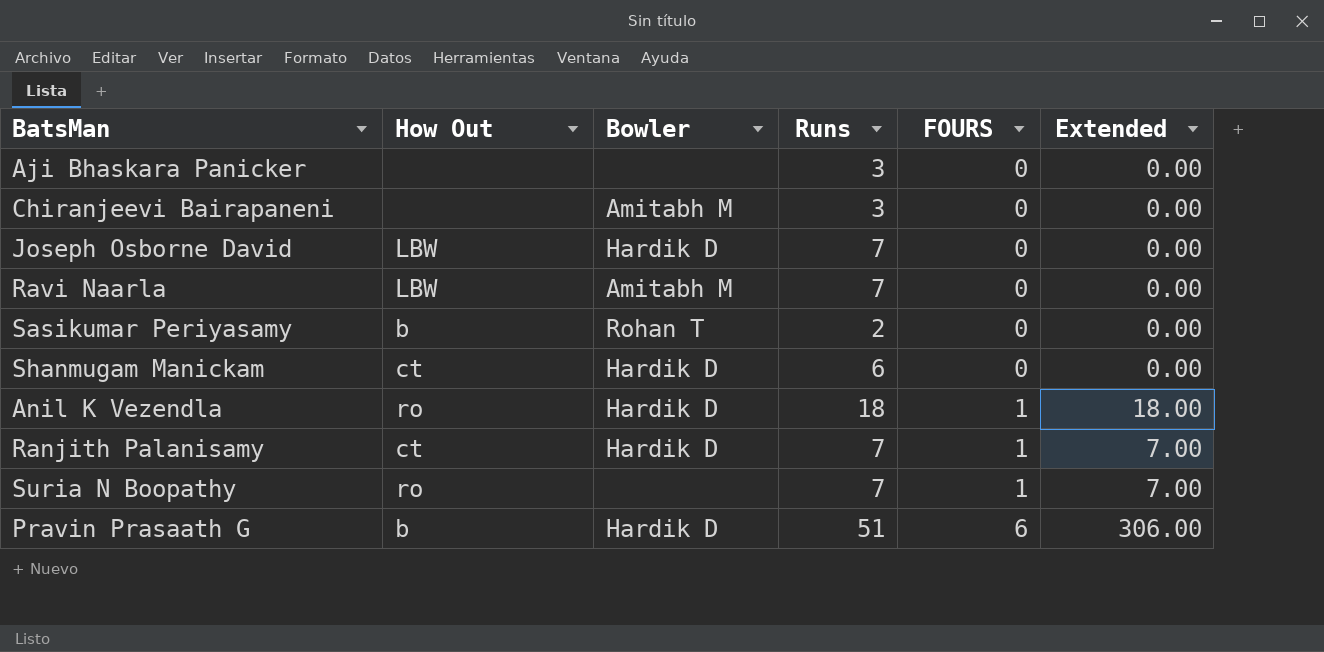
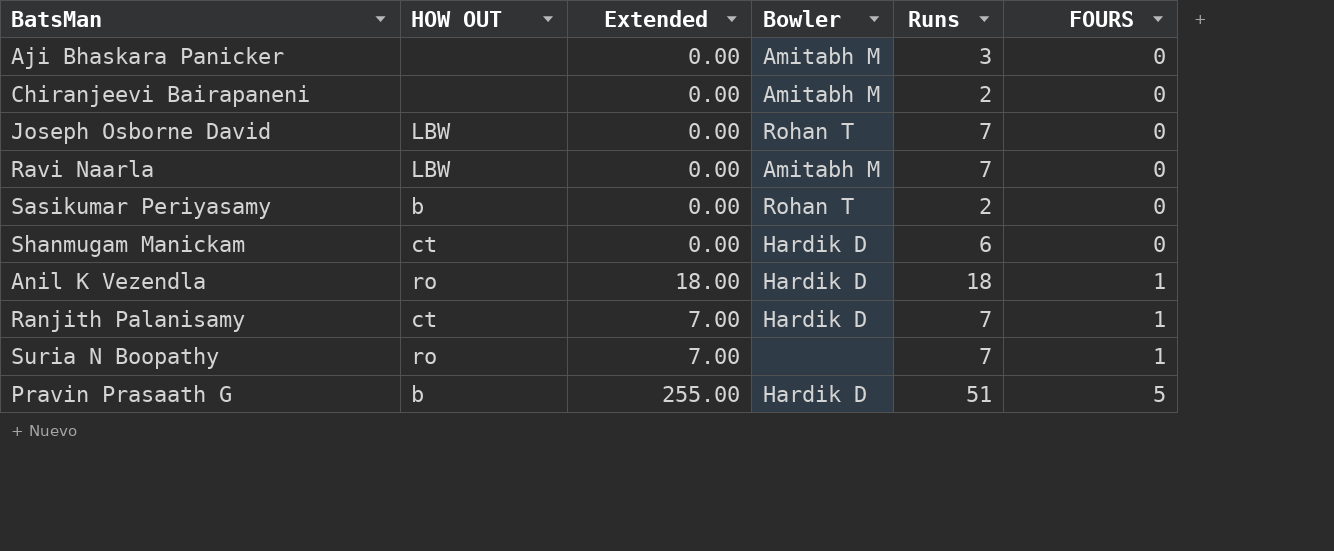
column name: How Out -> HOW OUT
column Extended | position: 6 -> 3
Aji Bhaskara Panicker | Bowler: none -> Amitabh M
Chiranjeevi Bairapaneni | Runs: 3 -> 2
Joseph Osborne David | Bowler: Hardik D -> Rohan T
Pravin Prasaath G | Extended: 306.00 -> 255.00
Pravin Prasaath G | FOURS: 6 -> 5

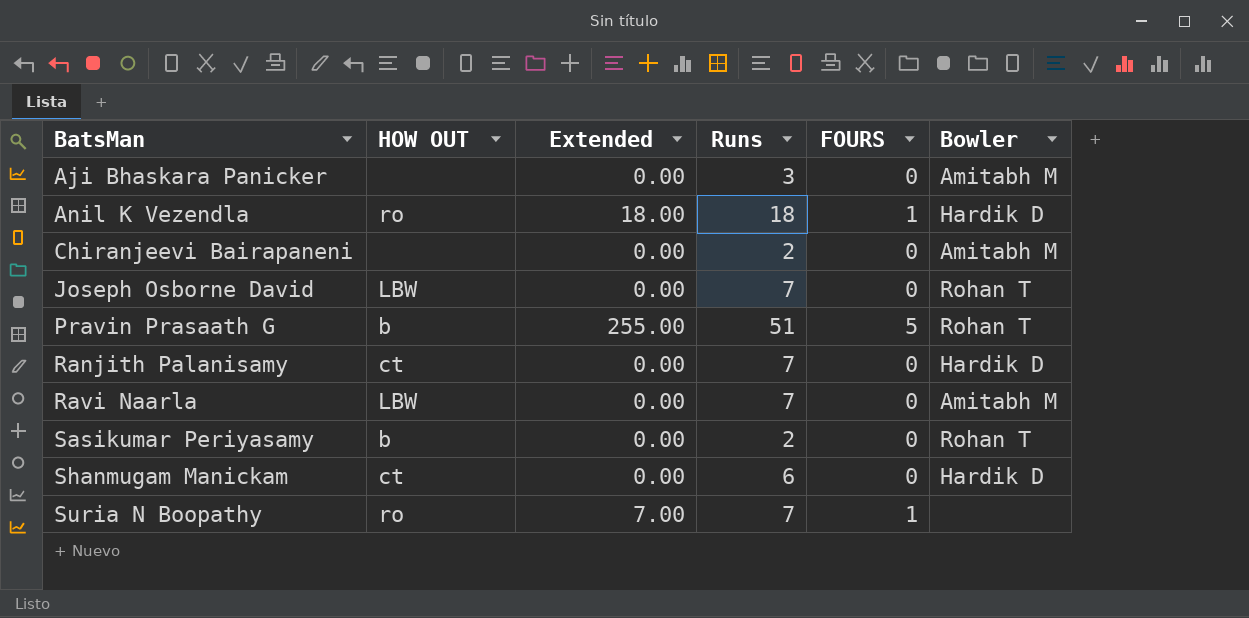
row order: FOURS ascending -> BatsMan ascending
column Bowler | position: 4 -> 6
Pravin Prasaath G | Bowler: Hardik D -> Rohan T
Ranjith Palanisamy | Extended: 7.00 -> 0.00
Ranjith Palanisamy | FOURS: 1 -> 0

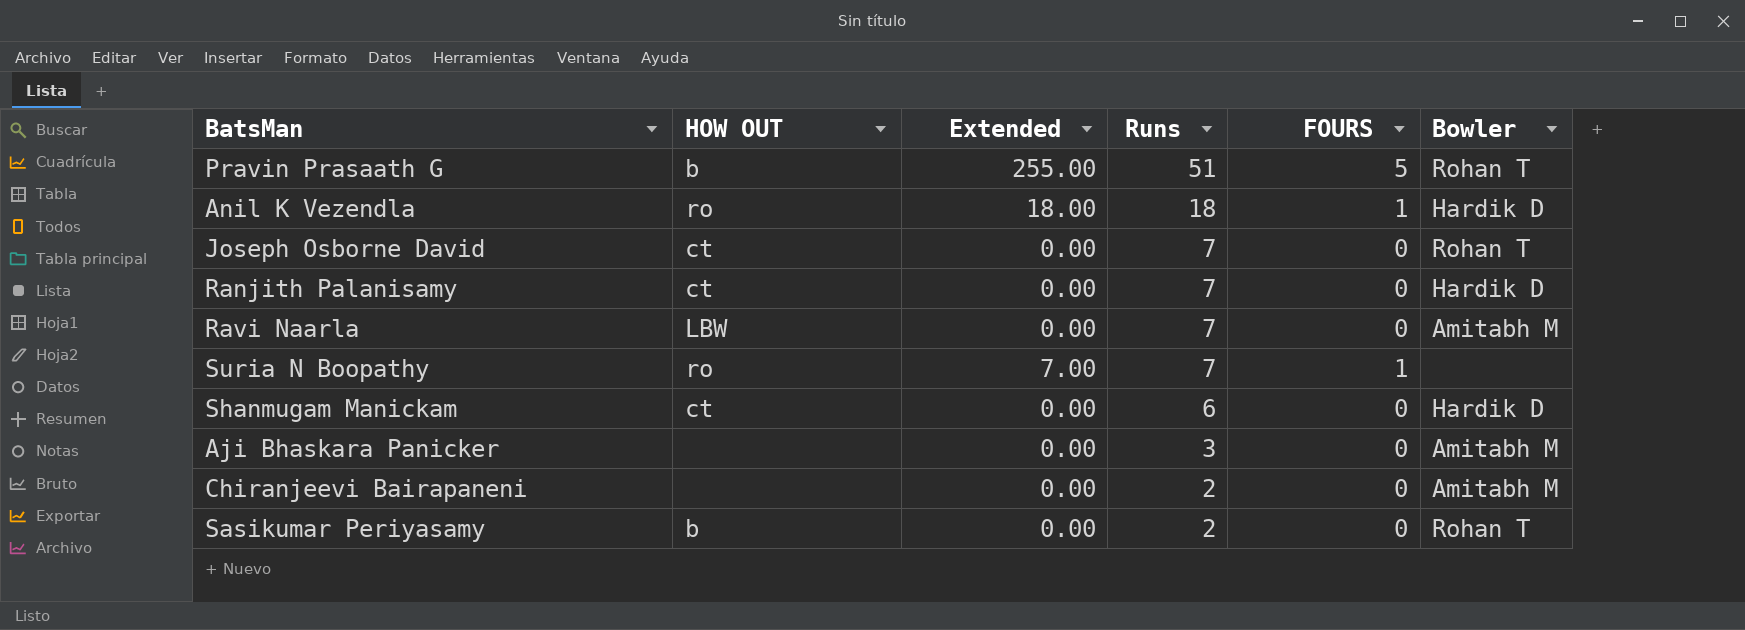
row order: BatsMan ascending -> Runs descending
Joseph Osborne David | HOW OUT: LBW -> ct

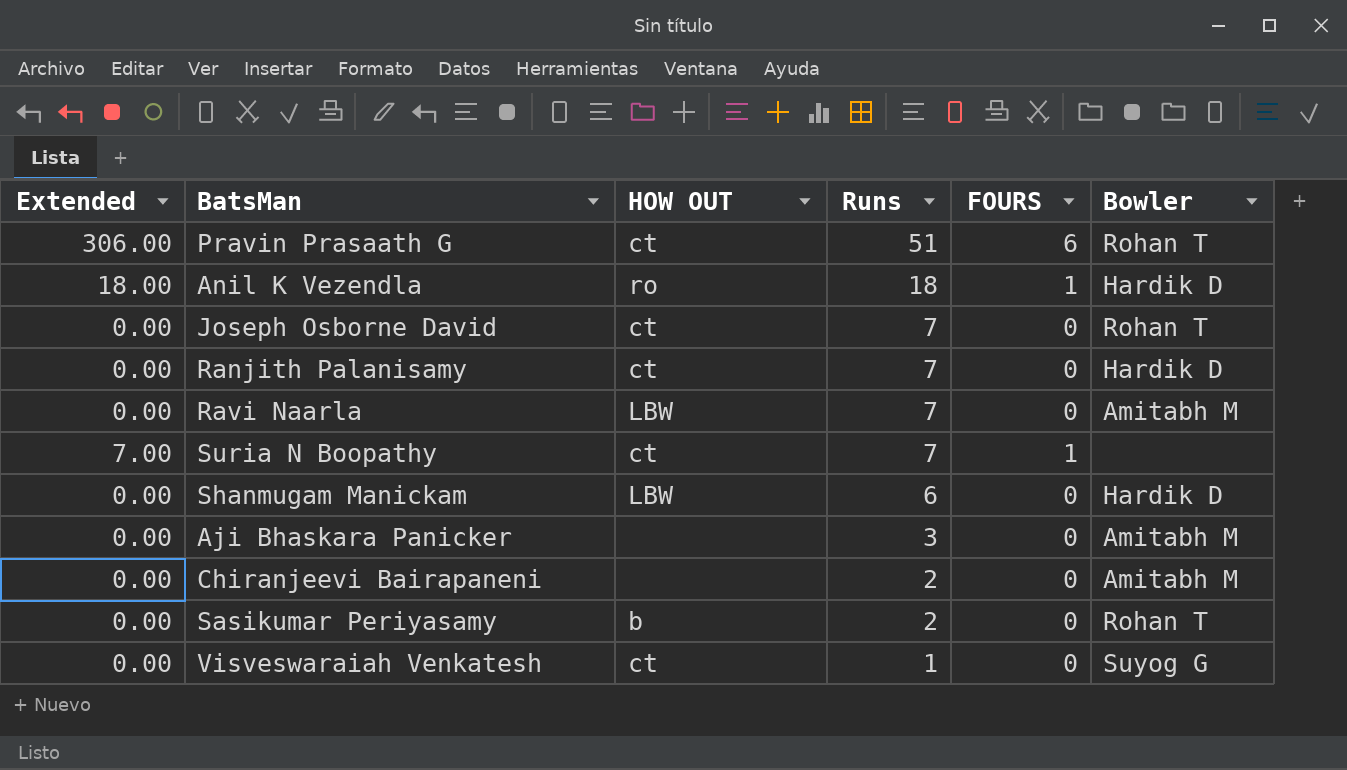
column Extended | position: 3 -> 1
Pravin Prasaath G | Extended: 255.00 -> 306.00
Pravin Prasaath G | HOW OUT: b -> ct
Pravin Prasaath G | FOURS: 5 -> 6
Suria N Boopathy | HOW OUT: ro -> ct
Shanmugam Manickam | HOW OUT: ct -> LBW
row Visveswaraiah Venkatesh: none -> 0.00 | ct | 1 | 0 | Suyog G

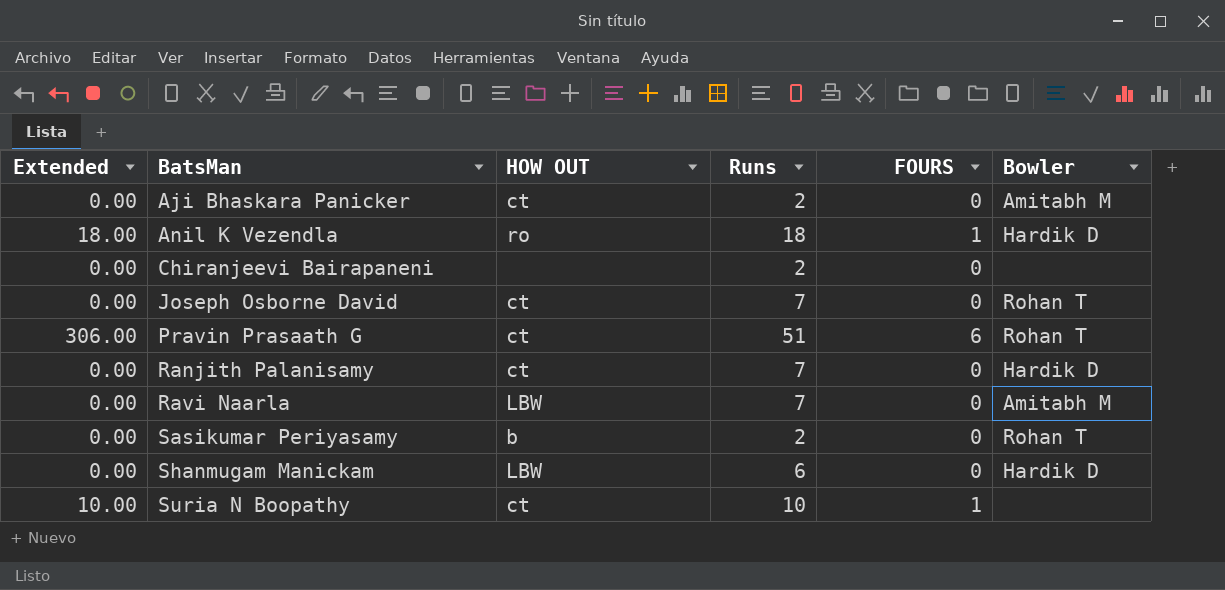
row order: Runs descending -> BatsMan ascending
row Visveswaraiah Venkatesh: 0.00 | ct | 1 | 0 | Suyog G -> none
Aji Bhaskara Panicker | HOW OUT: none -> ct
Aji Bhaskara Panicker | Runs: 3 -> 2
Chiranjeevi Bairapaneni | Bowler: Amitabh M -> none
Suria N Boopathy | Extended: 7.00 -> 10.00
Suria N Boopathy | Runs: 7 -> 10

